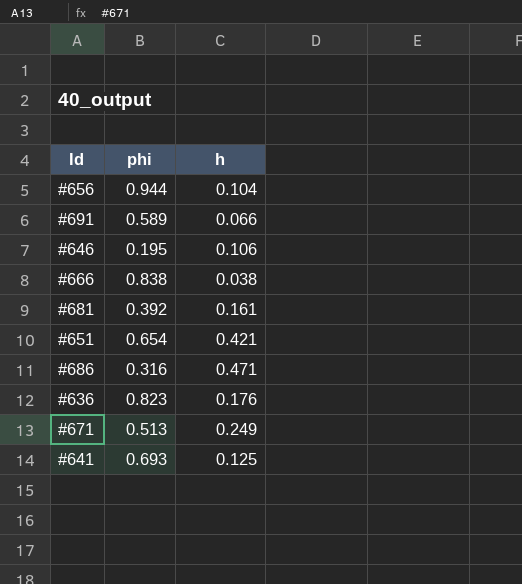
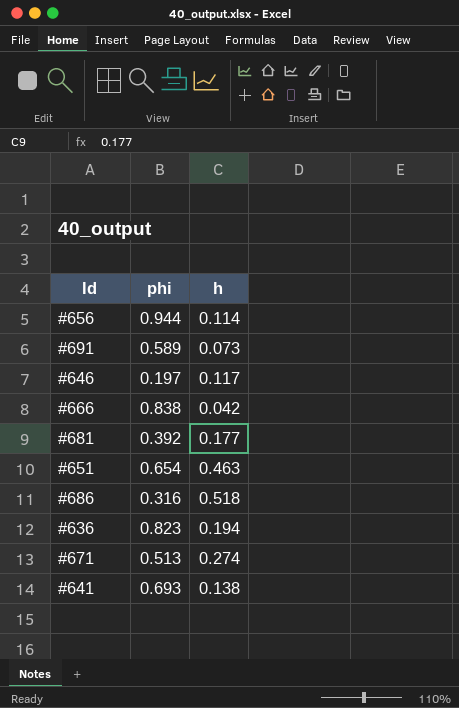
#656 | h: 0.104 -> 0.114
#691 | h: 0.066 -> 0.073
#646 | phi: 0.195 -> 0.197
#646 | h: 0.106 -> 0.117
#666 | h: 0.038 -> 0.042
#681 | h: 0.161 -> 0.177
#651 | h: 0.421 -> 0.463
#686 | h: 0.471 -> 0.518
#636 | h: 0.176 -> 0.194
#671 | h: 0.249 -> 0.274
#641 | h: 0.125 -> 0.138

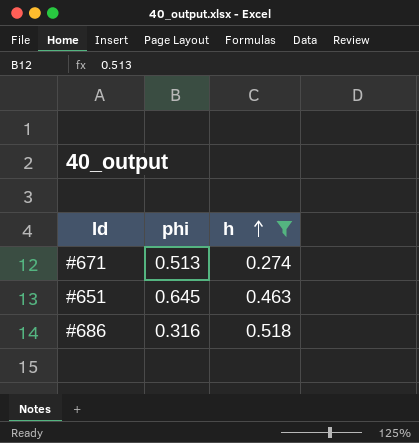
filter: none -> h >= 0.274
row order: none -> h ascending
#651 | phi: 0.654 -> 0.645

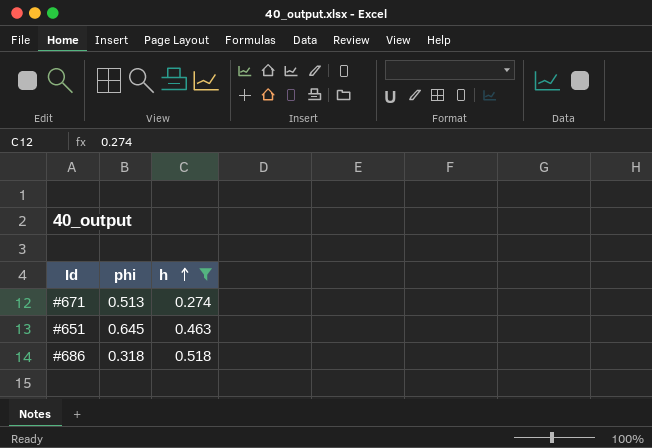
#686 | phi: 0.316 -> 0.318

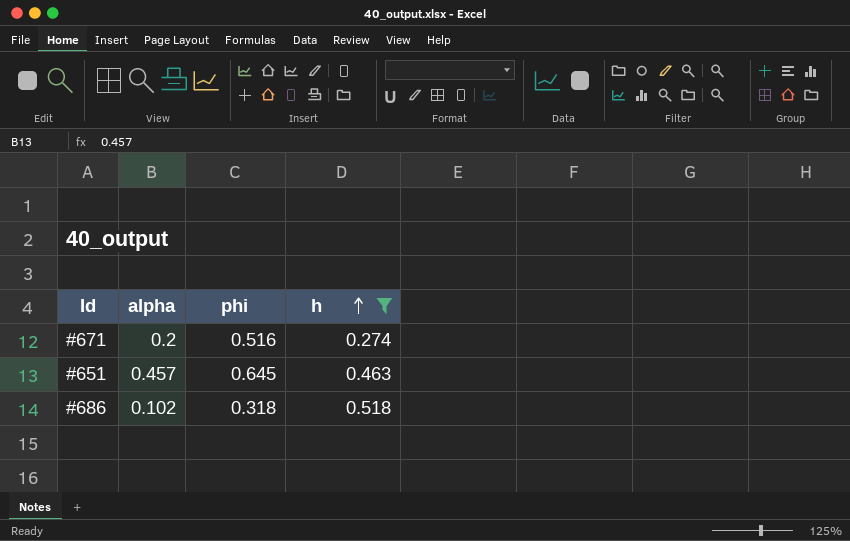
column alpha | position: none -> 2
#671 | phi: 0.513 -> 0.516

